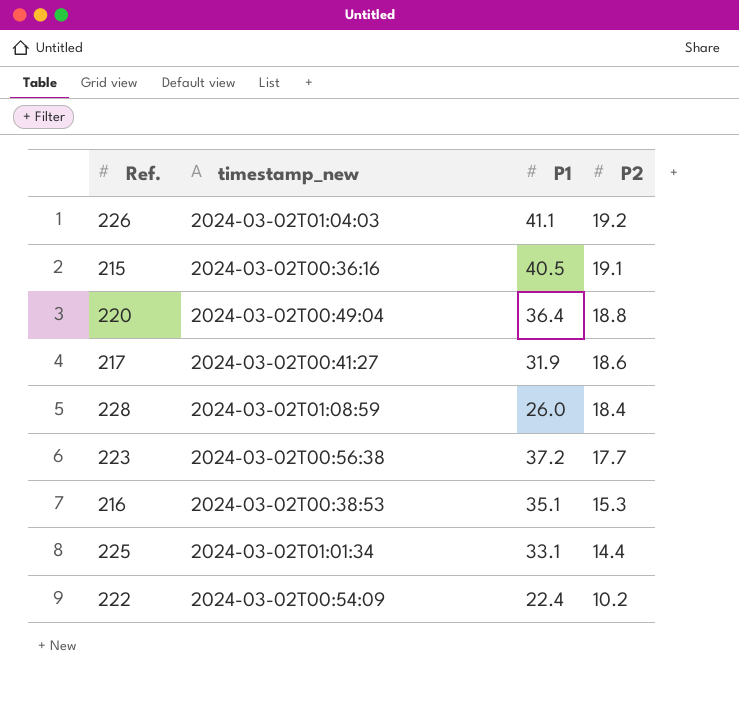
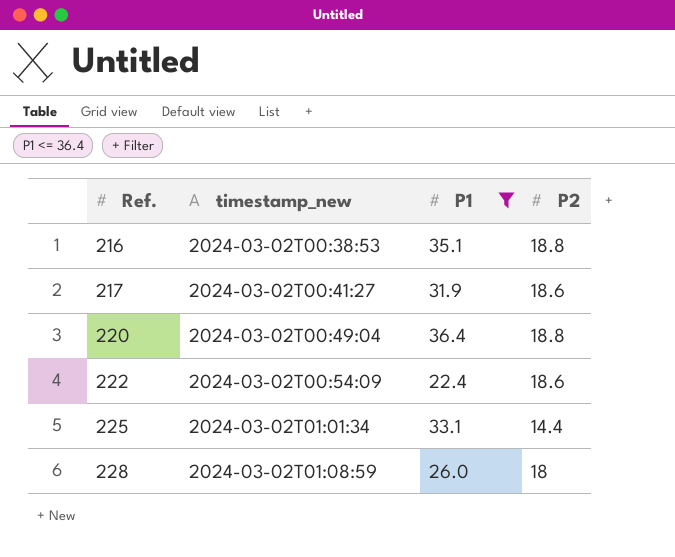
filter: none -> P1 <= 36.4
row order: P2 descending -> Ref. ascending
216 | P2: 15.3 -> 18.8
222 | P2: 10.2 -> 18.6
228 | P2: 18.4 -> 18

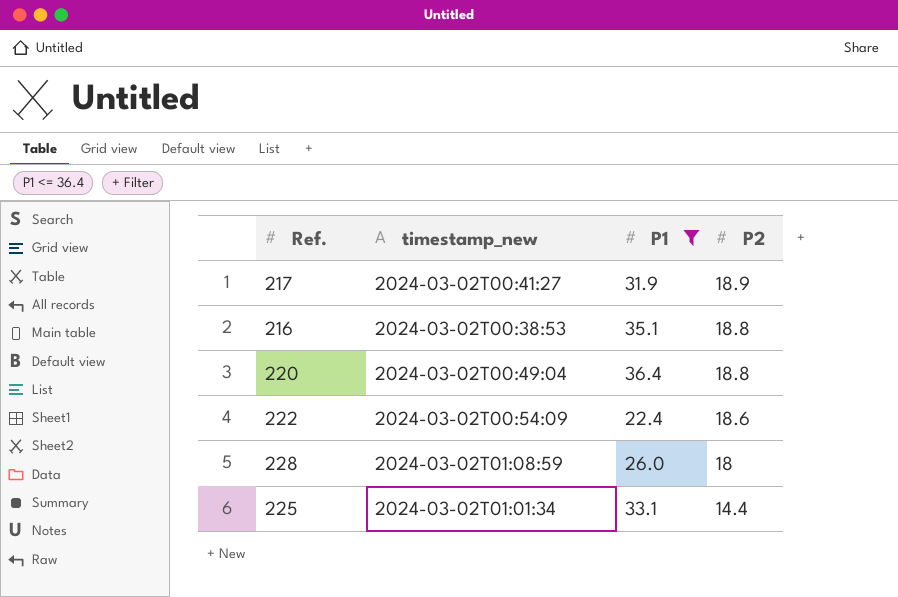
row order: Ref. ascending -> P2 descending
217 | P2: 18.6 -> 18.9

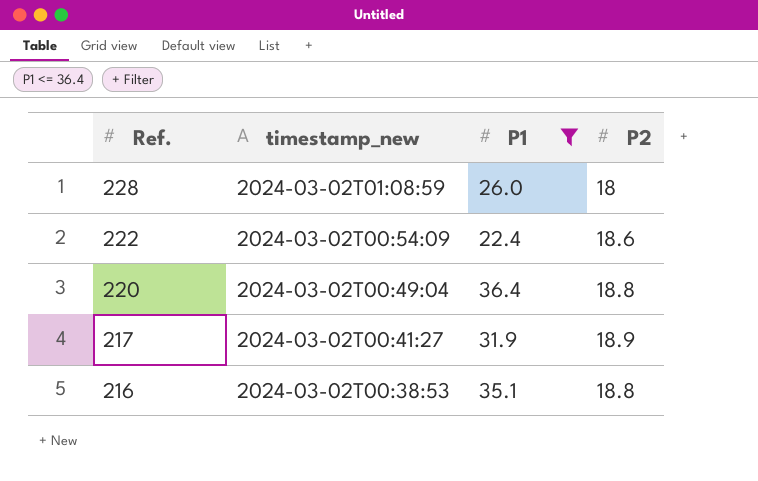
row order: P2 descending -> Ref. descending
row 225: 2024-03-02T01:01:34 | 33.1 | 14.4 -> none

